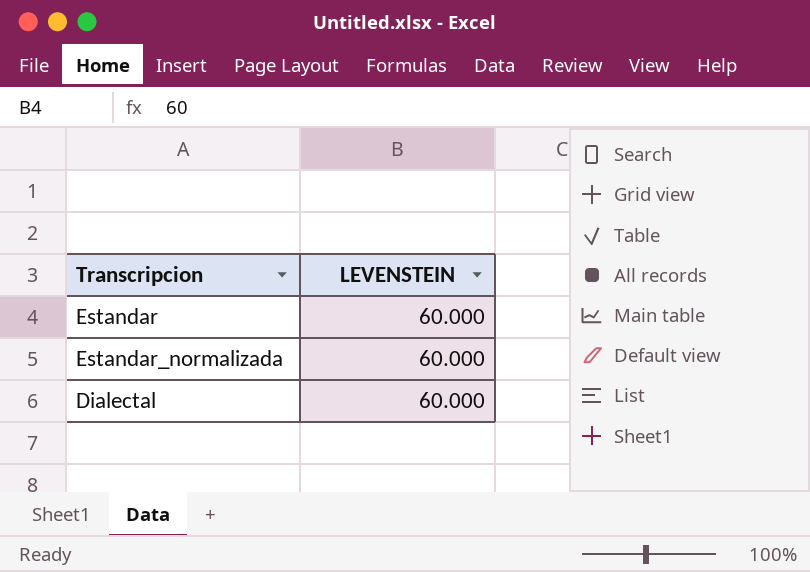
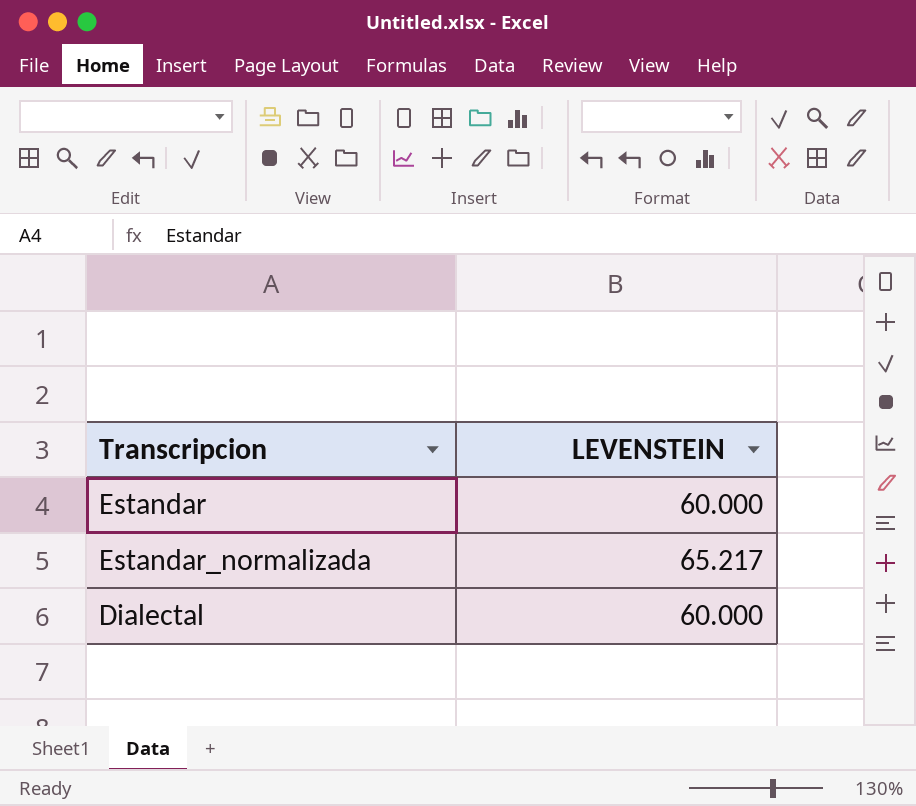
Estandar_normalizada | LEVENSTEIN: 60.000 -> 65.217

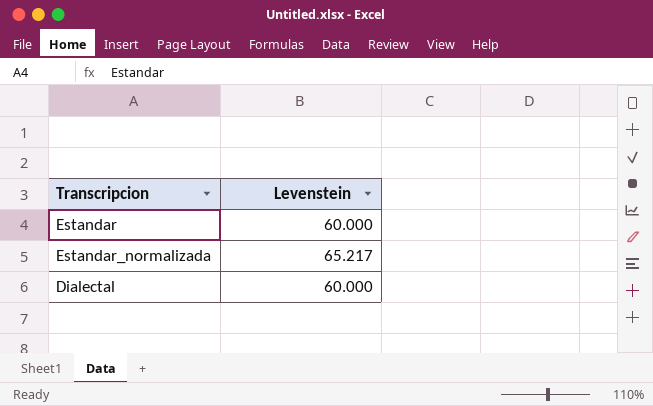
column name: LEVENSTEIN -> Levenstein

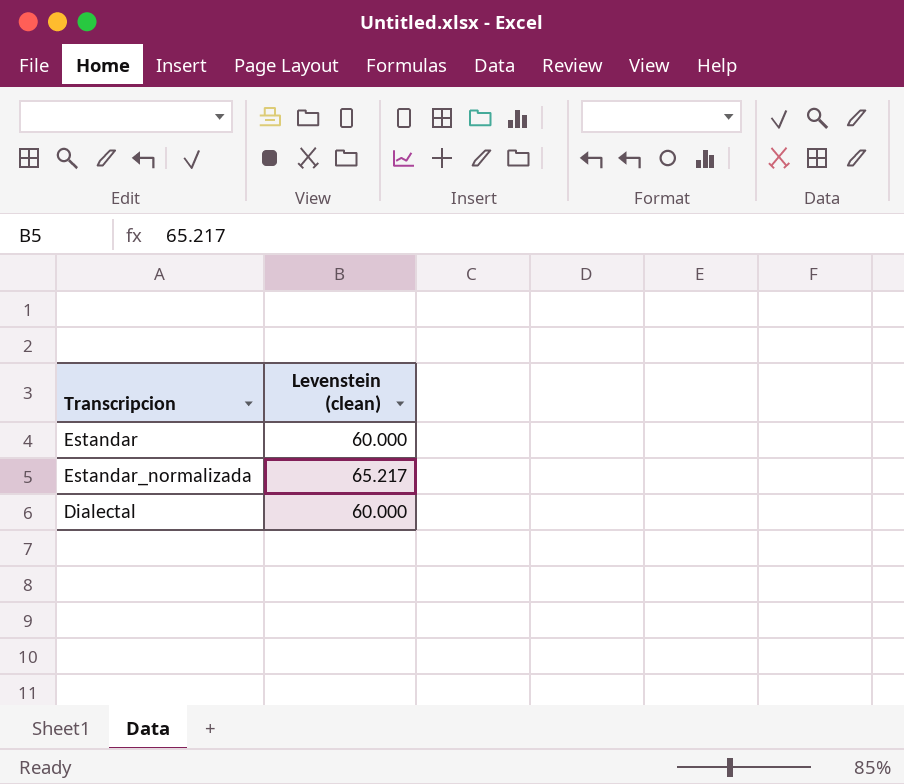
column name: Levenstein -> Levenstein (clean)

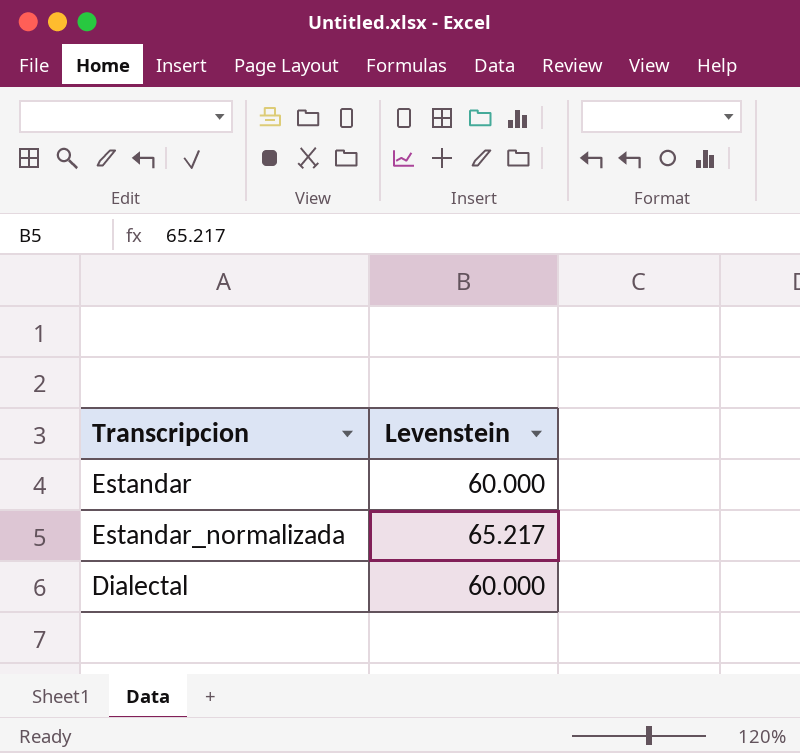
column name: Levenstein (clean) -> Levenstein

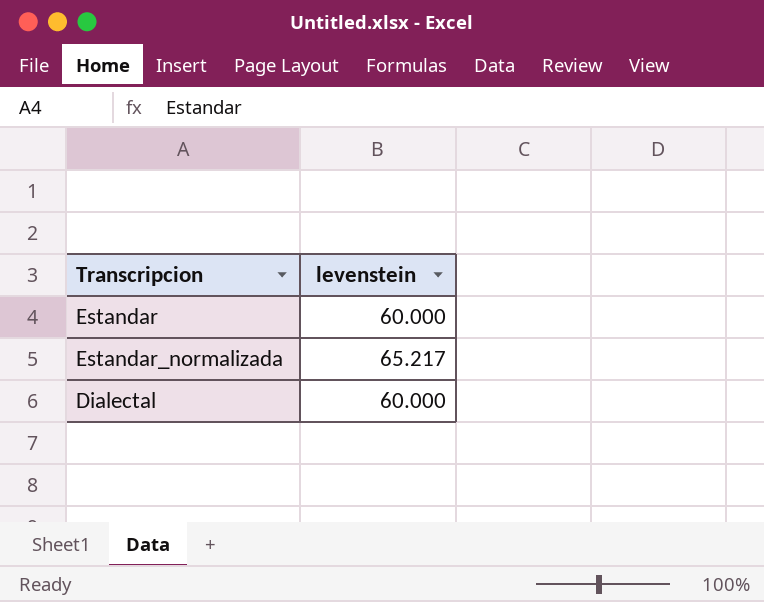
column name: Levenstein -> levenstein

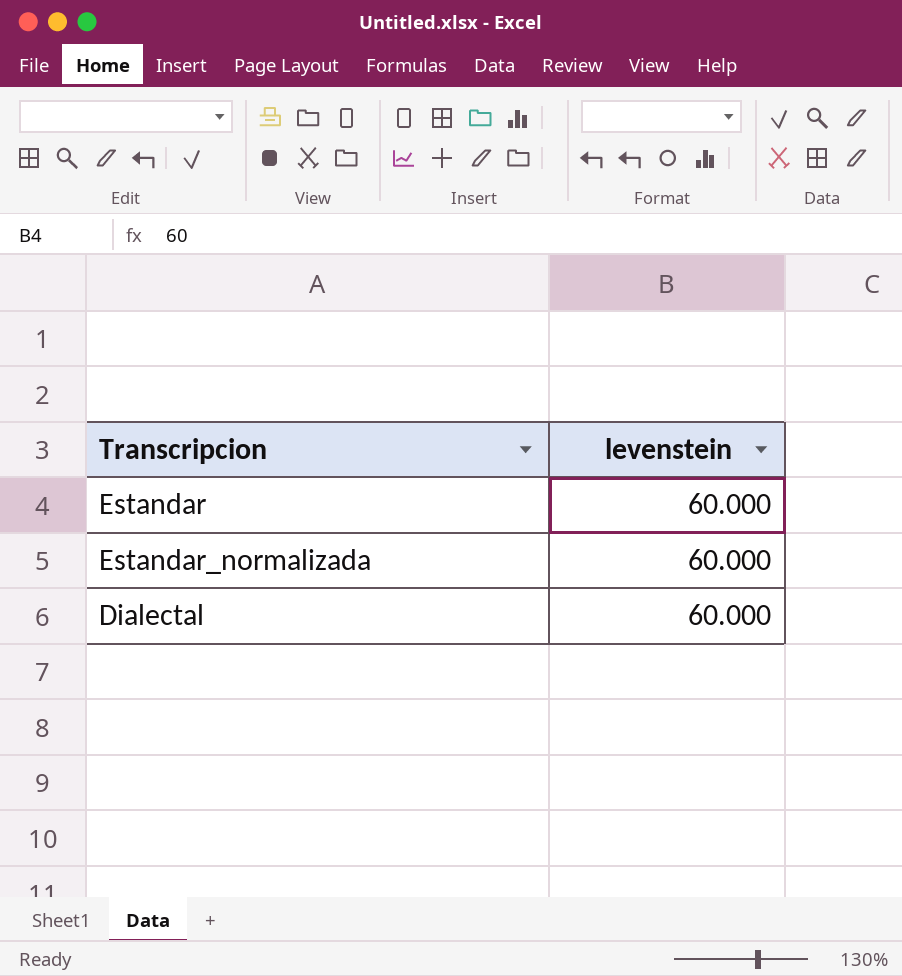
Estandar_normalizada | levenstein: 65.217 -> 60.000

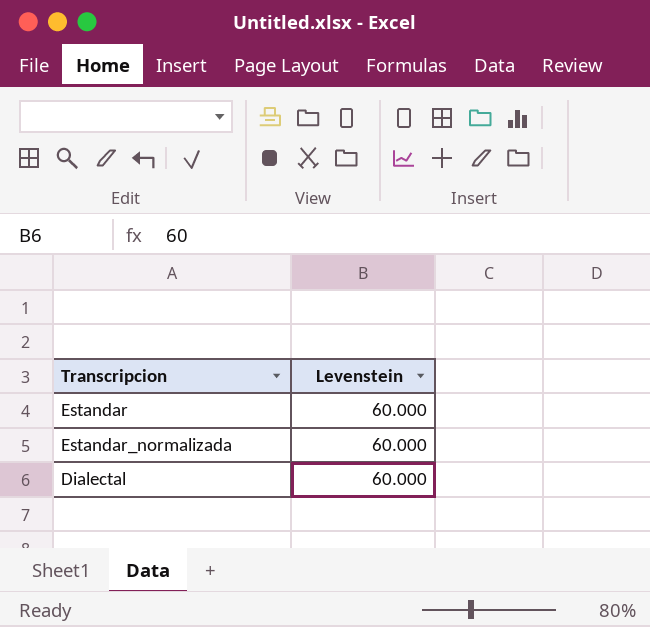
column name: levenstein -> Levenstein

